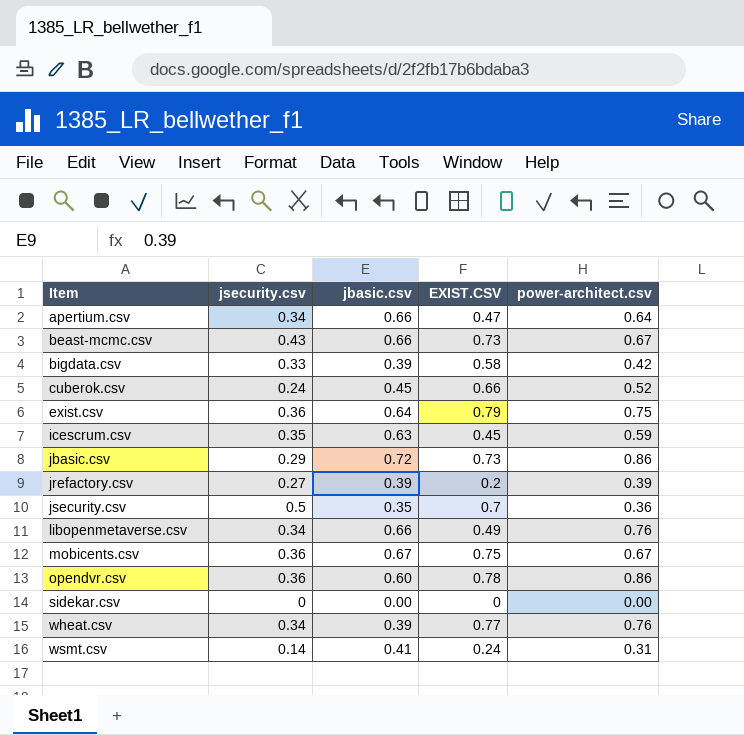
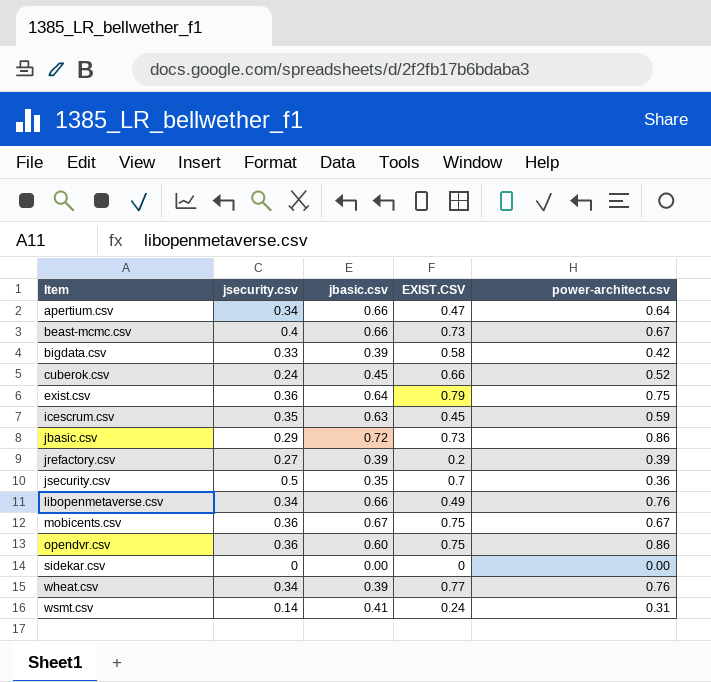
beast-mcmc.csv | jsecurity.csv: 0.43 -> 0.4
opendvr.csv | EXIST.CSV: 0.78 -> 0.75

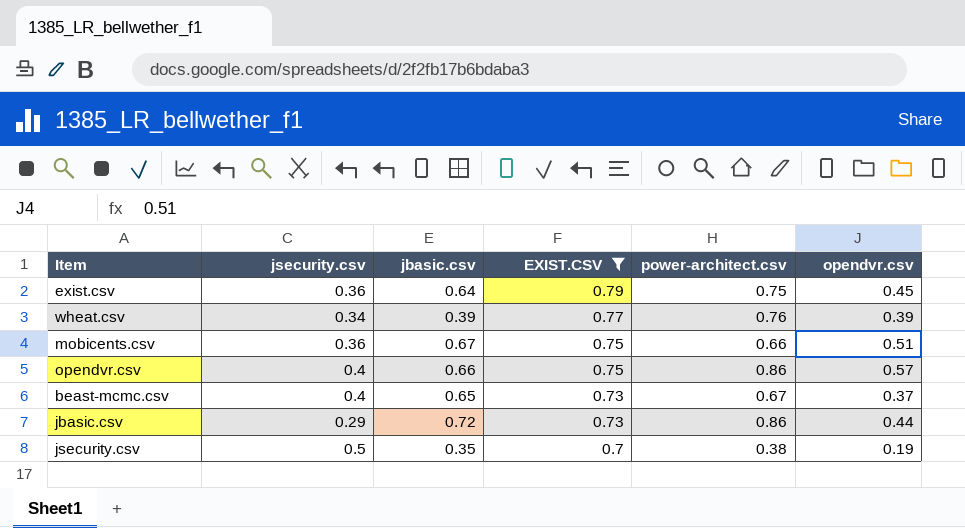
filter: none -> EXIST.CSV >= 0.7
row order: Item ascending -> EXIST.CSV descending
column opendvr.csv | position: none -> 6
mobicents.csv | power-architect.csv: 0.67 -> 0.66
opendvr.csv | jsecurity.csv: 0.36 -> 0.4
opendvr.csv | jbasic.csv: 0.60 -> 0.66
beast-mcmc.csv | jbasic.csv: 0.66 -> 0.65
jsecurity.csv | power-architect.csv: 0.36 -> 0.38

